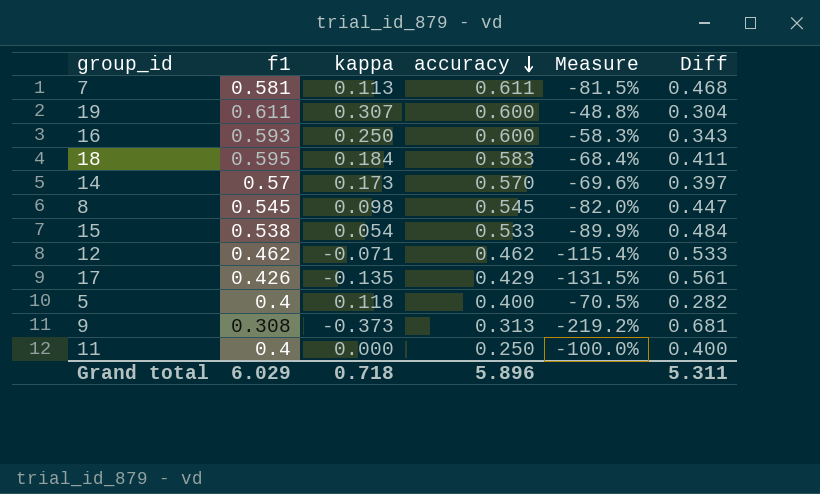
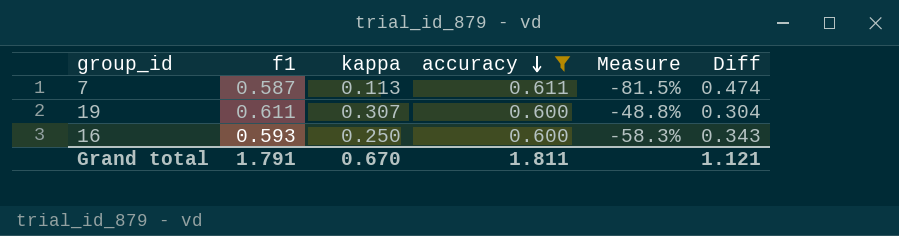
filter: none -> accuracy >= 0.600
7 | f1: 0.581 -> 0.587
7 | Diff: 0.468 -> 0.474
Grand total | f1: 6.029 -> 1.791
Grand total | kappa: 0.718 -> 0.670
Grand total | accuracy: 5.896 -> 1.811
Grand total | Diff: 5.311 -> 1.121

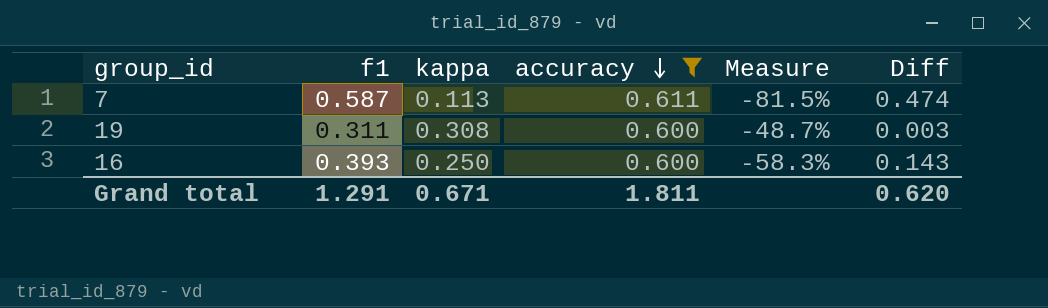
19 | f1: 0.611 -> 0.311
19 | kappa: 0.307 -> 0.308
19 | Measure: -48.8% -> -48.7%
19 | Diff: 0.304 -> 0.003
16 | f1: 0.593 -> 0.393
16 | Diff: 0.343 -> 0.143
Grand total | f1: 1.791 -> 1.291
Grand total | kappa: 0.670 -> 0.671
Grand total | Diff: 1.121 -> 0.620

